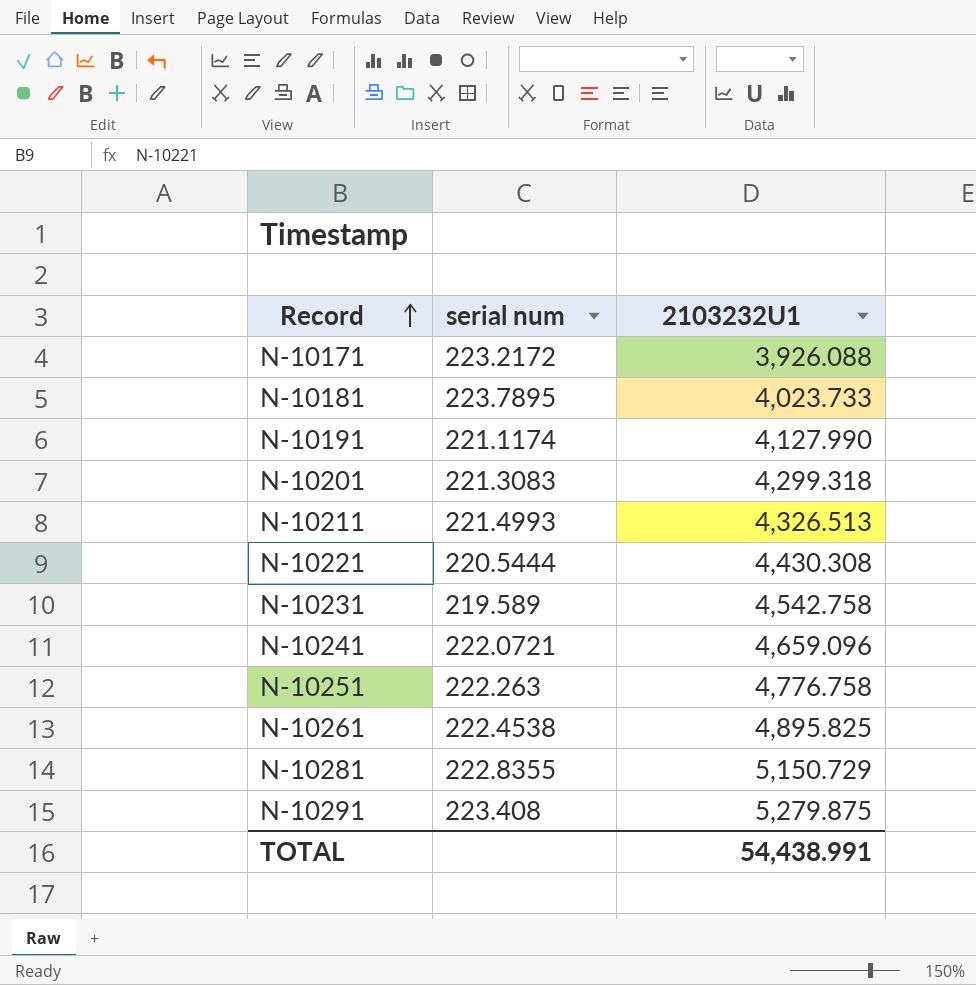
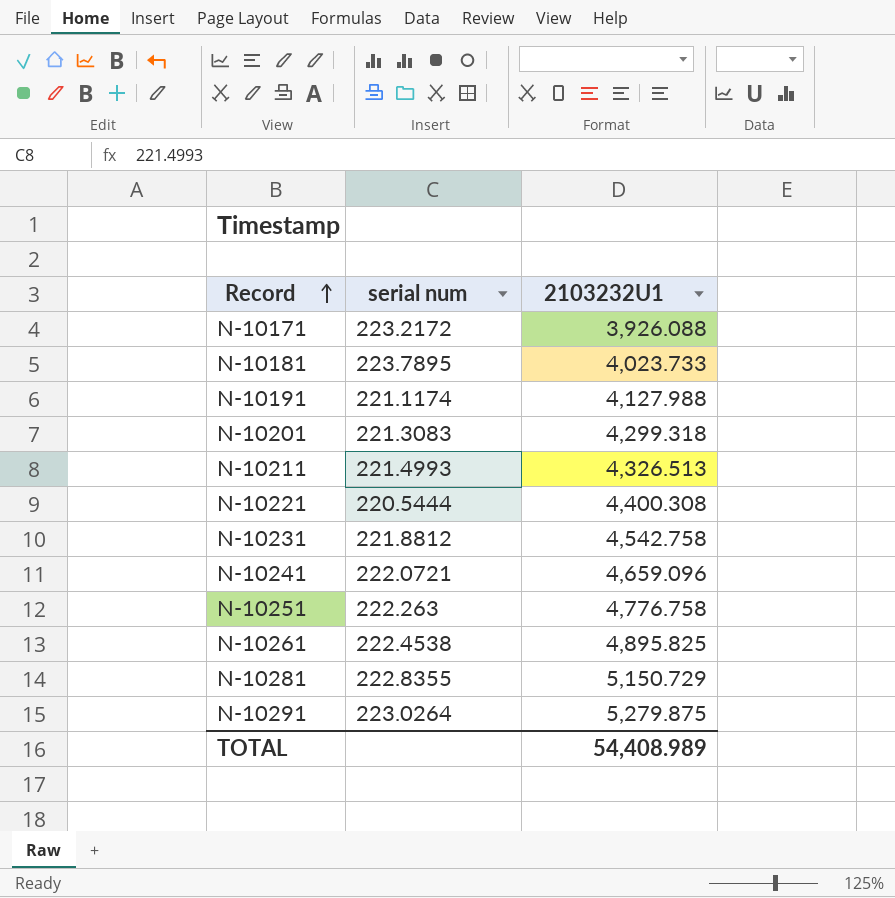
N-10191 | 2103232U1: 4,127.990 -> 4,127.988
N-10221 | 2103232U1: 4,430.308 -> 4,400.308
N-10231 | serial num: 219.589 -> 221.8812
N-10291 | serial num: 223.408 -> 223.0264
TOTAL | 2103232U1: 54,438.991 -> 54,408.989

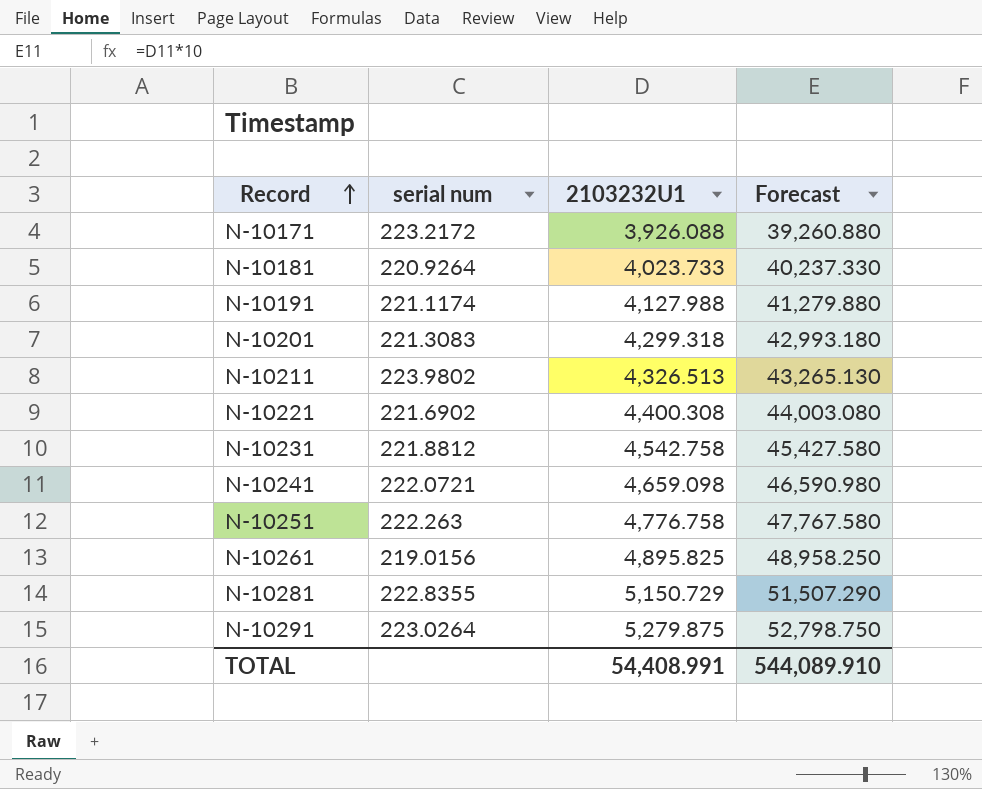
column Forecast | formula: none -> [2103232U1] * 10
N-10181 | serial num: 223.7895 -> 220.9264
N-10211 | serial num: 221.4993 -> 223.9802
N-10221 | serial num: 220.5444 -> 221.6902
N-10241 | 2103232U1: 4,659.096 -> 4,659.098
N-10261 | serial num: 222.4538 -> 219.0156
TOTAL | 2103232U1: 54,408.989 -> 54,408.991

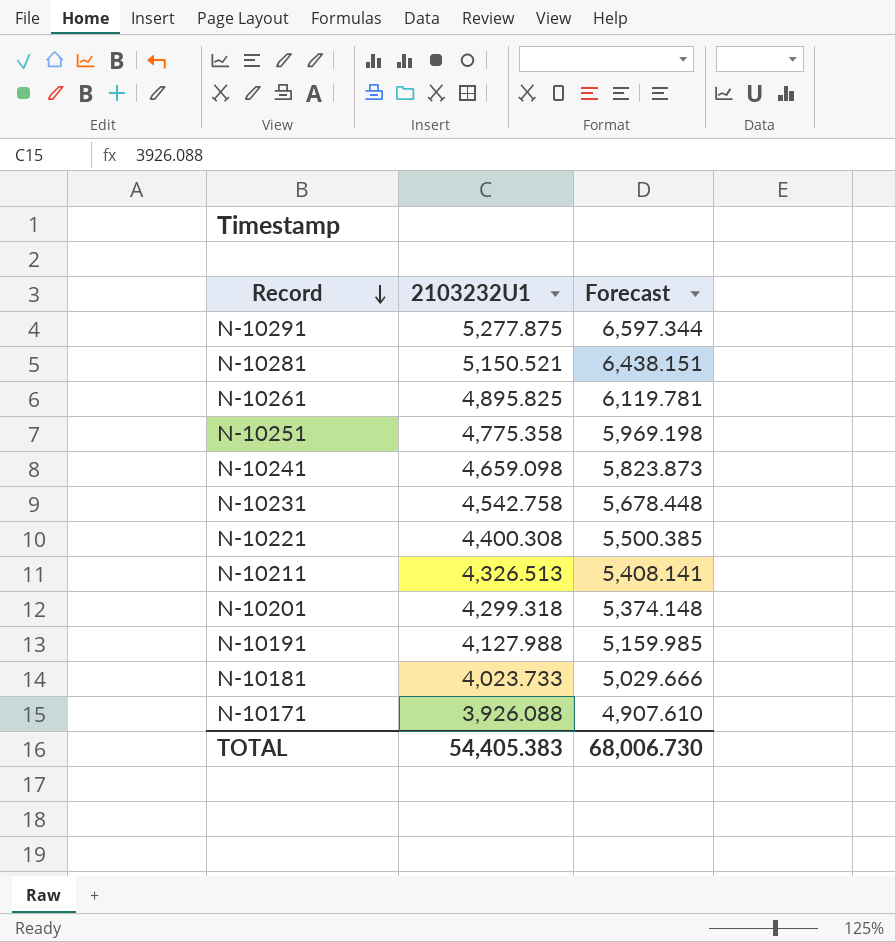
row order: Record ascending -> Record descending
column serial num | position: 2 -> none
column Forecast | formula: [2103232U1] * 10 -> [2103232U1] * 1.25
N-10291 | 2103232U1: 5,279.875 -> 5,277.875
N-10281 | 2103232U1: 5,150.729 -> 5,150.521
N-10251 | 2103232U1: 4,776.758 -> 4,775.358
TOTAL | 2103232U1: 54,408.991 -> 54,405.383
TOTAL | Forecast: 544,089.910 -> 68,006.730

